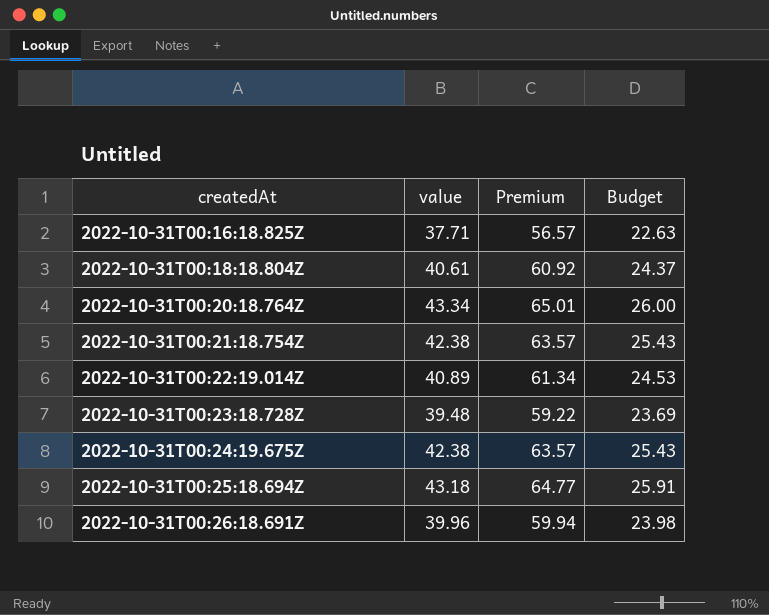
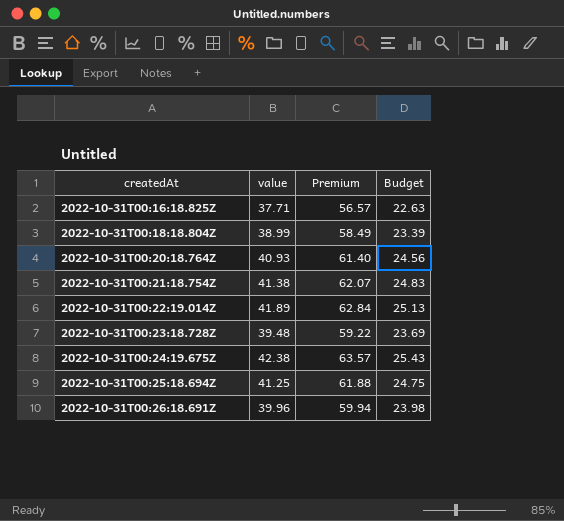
2022-10-31T00:18:18.804Z | value: 40.61 -> 38.99
2022-10-31T00:18:18.804Z | Premium: 60.92 -> 58.49
2022-10-31T00:18:18.804Z | Budget: 24.37 -> 23.39
2022-10-31T00:20:18.764Z | value: 43.34 -> 40.93
2022-10-31T00:20:18.764Z | Premium: 65.01 -> 61.40
2022-10-31T00:20:18.764Z | Budget: 26.00 -> 24.56
2022-10-31T00:21:18.754Z | value: 42.38 -> 41.38
2022-10-31T00:21:18.754Z | Premium: 63.57 -> 62.07
2022-10-31T00:21:18.754Z | Budget: 25.43 -> 24.83
2022-10-31T00:22:19.014Z | value: 40.89 -> 41.89
2022-10-31T00:22:19.014Z | Premium: 61.34 -> 62.84
2022-10-31T00:22:19.014Z | Budget: 24.53 -> 25.13
2022-10-31T00:25:18.694Z | value: 43.18 -> 41.25
2022-10-31T00:25:18.694Z | Premium: 64.77 -> 61.88
2022-10-31T00:25:18.694Z | Budget: 25.91 -> 24.75

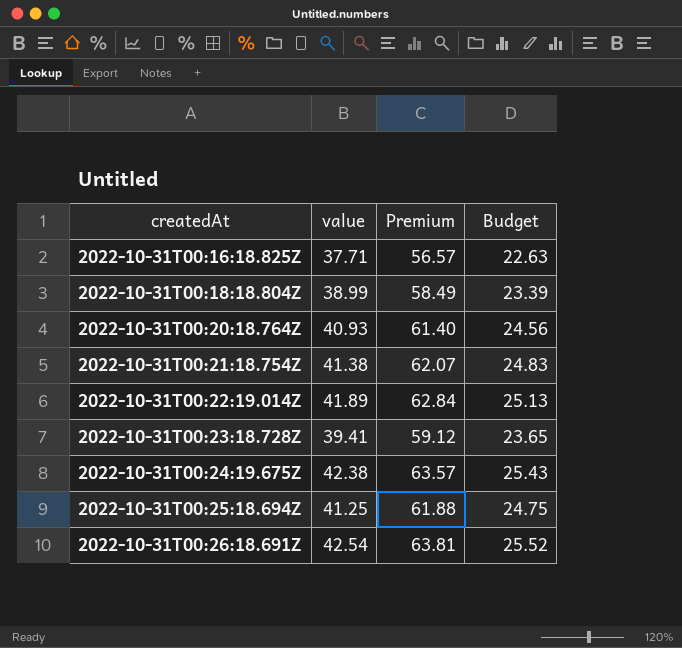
2022-10-31T00:23:18.728Z | value: 39.48 -> 39.41
2022-10-31T00:23:18.728Z | Premium: 59.22 -> 59.12
2022-10-31T00:23:18.728Z | Budget: 23.69 -> 23.65
2022-10-31T00:26:18.691Z | value: 39.96 -> 42.54
2022-10-31T00:26:18.691Z | Premium: 59.94 -> 63.81
2022-10-31T00:26:18.691Z | Budget: 23.98 -> 25.52

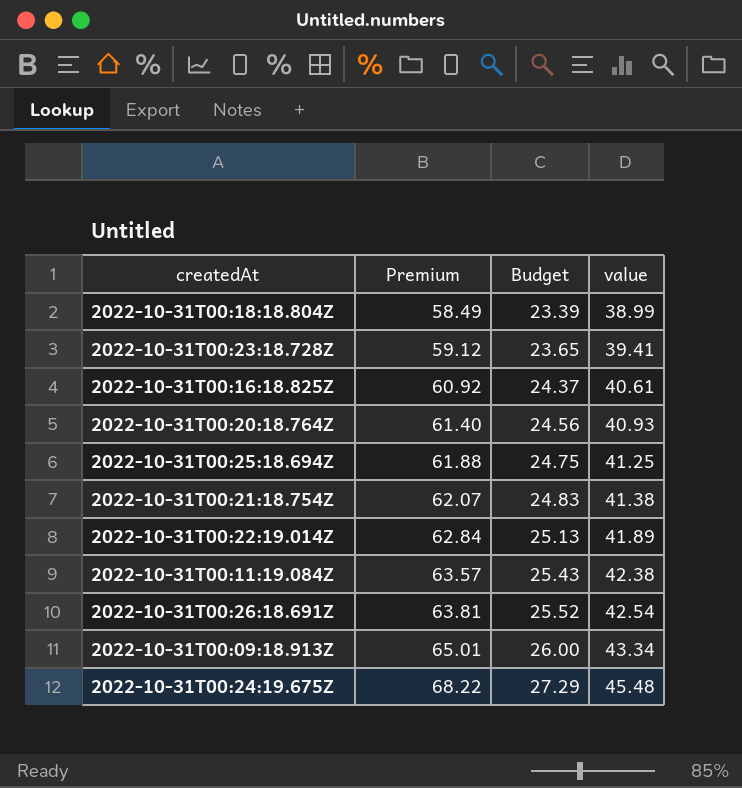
row order: createdAt ascending -> Premium ascending
column value | position: 2 -> 4
2022-10-31T00:16:18.825Z | Premium: 56.57 -> 60.92
2022-10-31T00:16:18.825Z | Budget: 22.63 -> 24.37
2022-10-31T00:16:18.825Z | value: 37.71 -> 40.61
row 2022-10-31T00:11:19.084Z: none -> 63.57 | 25.43 | 42.38
row 2022-10-31T00:09:18.913Z: none -> 65.01 | 26.00 | 43.34
2022-10-31T00:24:19.675Z | Premium: 63.57 -> 68.22
2022-10-31T00:24:19.675Z | Budget: 25.43 -> 27.29
2022-10-31T00:24:19.675Z | value: 42.38 -> 45.48

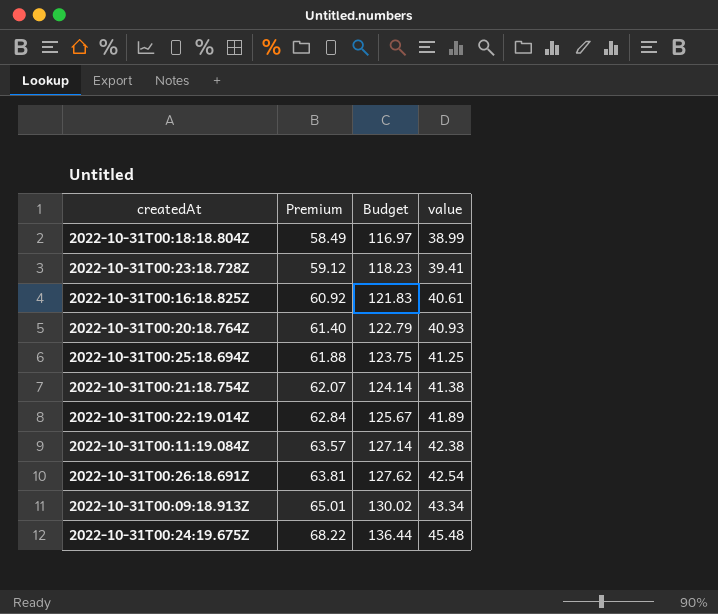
column Budget | formula: [value] * 0.6 -> [value] * 3

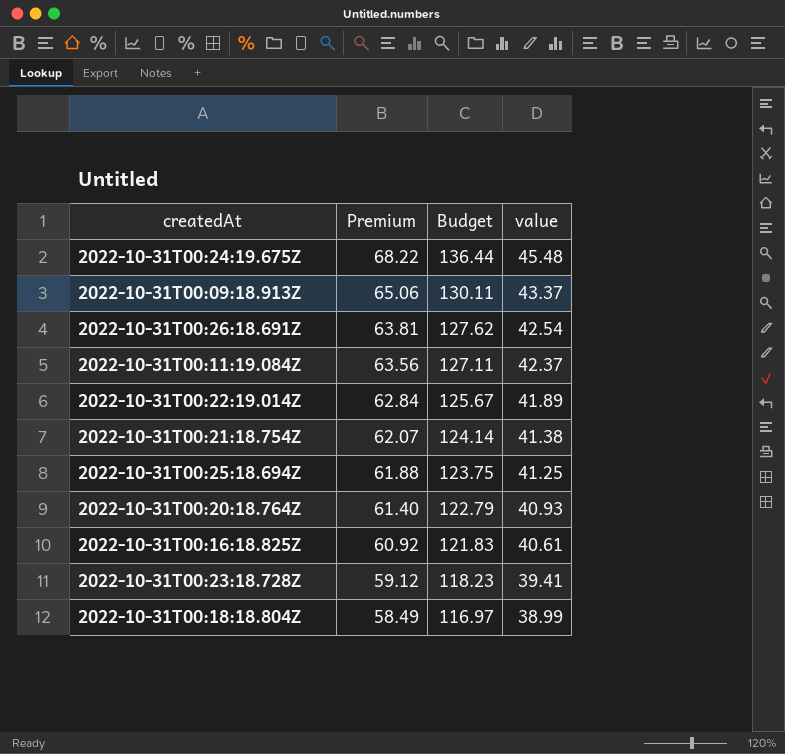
row order: Premium ascending -> Premium descending
2022-10-31T00:09:18.913Z | Premium: 65.01 -> 65.06
2022-10-31T00:09:18.913Z | Budget: 130.02 -> 130.11
2022-10-31T00:09:18.913Z | value: 43.34 -> 43.37
2022-10-31T00:11:19.084Z | Premium: 63.57 -> 63.56
2022-10-31T00:11:19.084Z | Budget: 127.14 -> 127.11
2022-10-31T00:11:19.084Z | value: 42.38 -> 42.37

